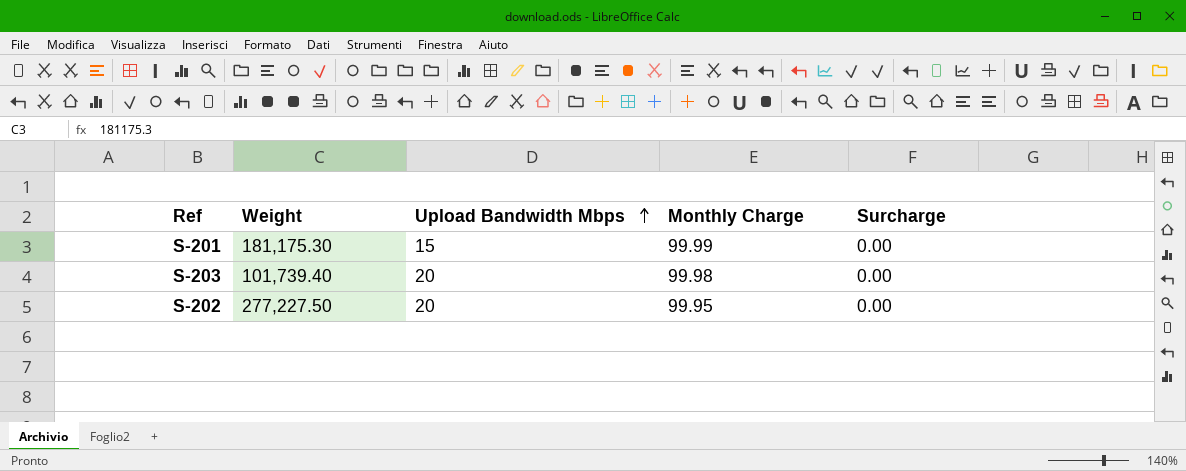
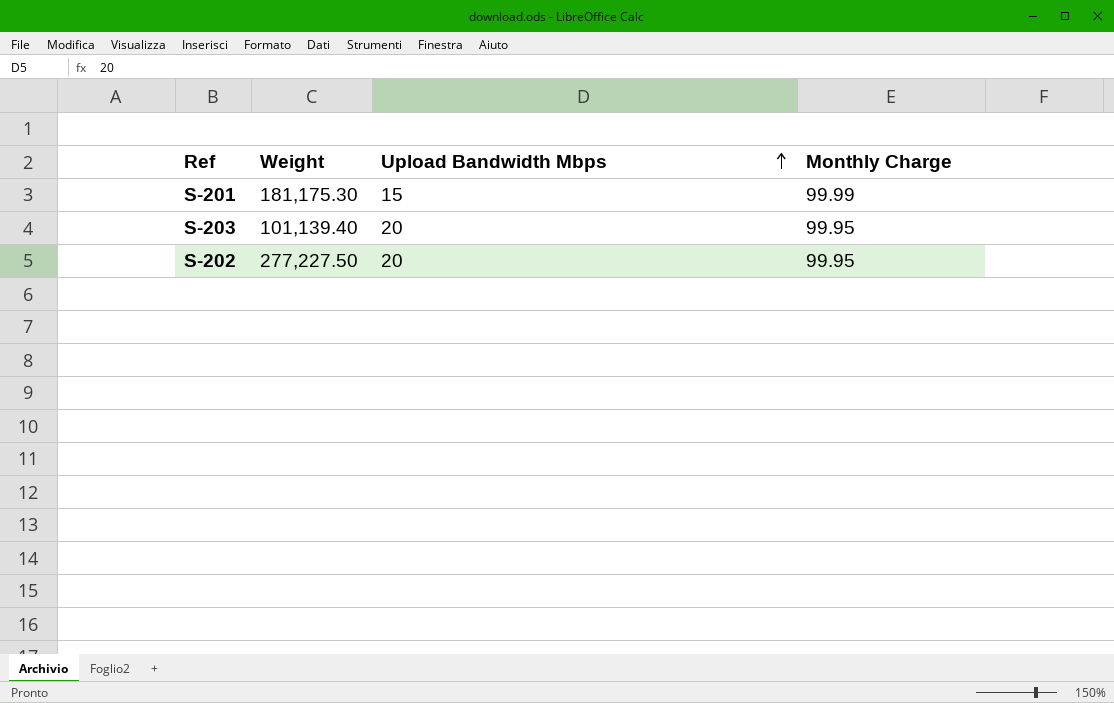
column Surcharge | position: 5 -> none
S-203 | Weight: 101,739.40 -> 101,139.40
S-203 | Monthly Charge: 99.98 -> 99.95

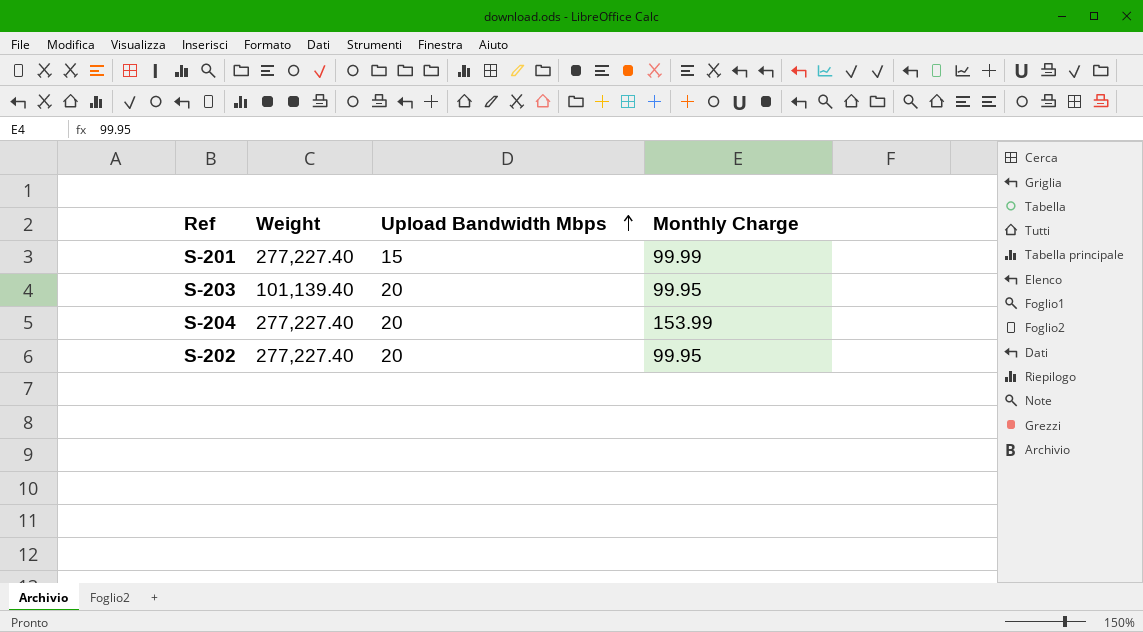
S-201 | Weight: 181,175.30 -> 277,227.40
row S-204: none -> 277,227.40 | 20 | 153.99
S-202 | Weight: 277,227.50 -> 277,227.40

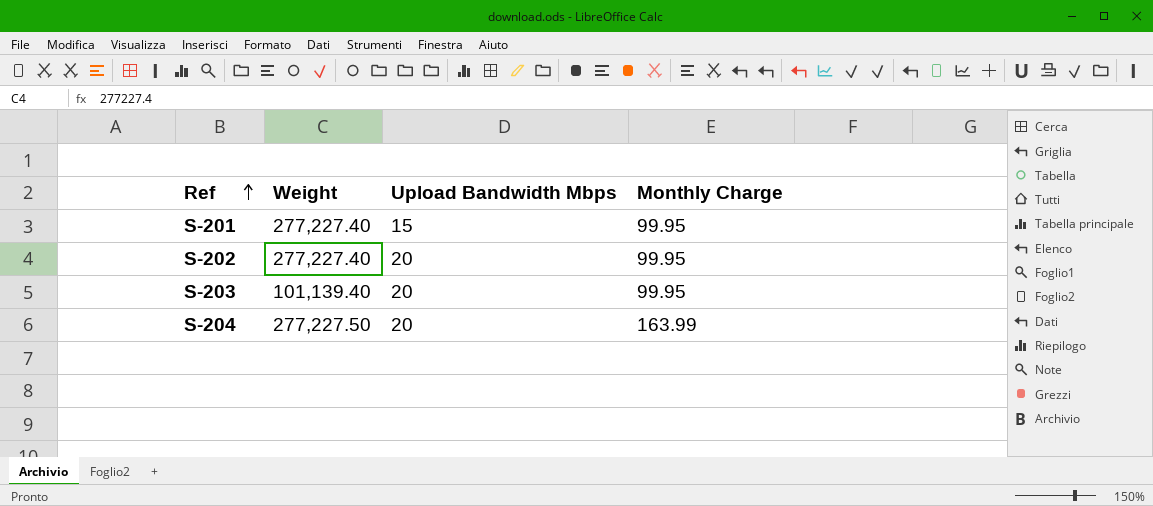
row order: Upload Bandwidth Mbps ascending -> Ref ascending
S-201 | Monthly Charge: 99.99 -> 99.95
S-204 | Weight: 277,227.40 -> 277,227.50
S-204 | Monthly Charge: 153.99 -> 163.99

